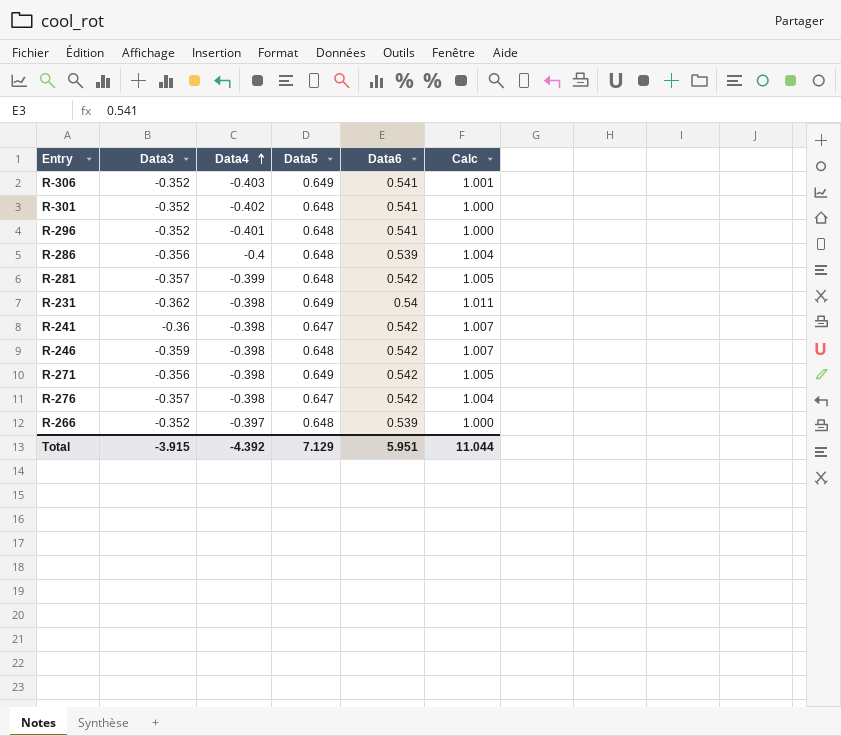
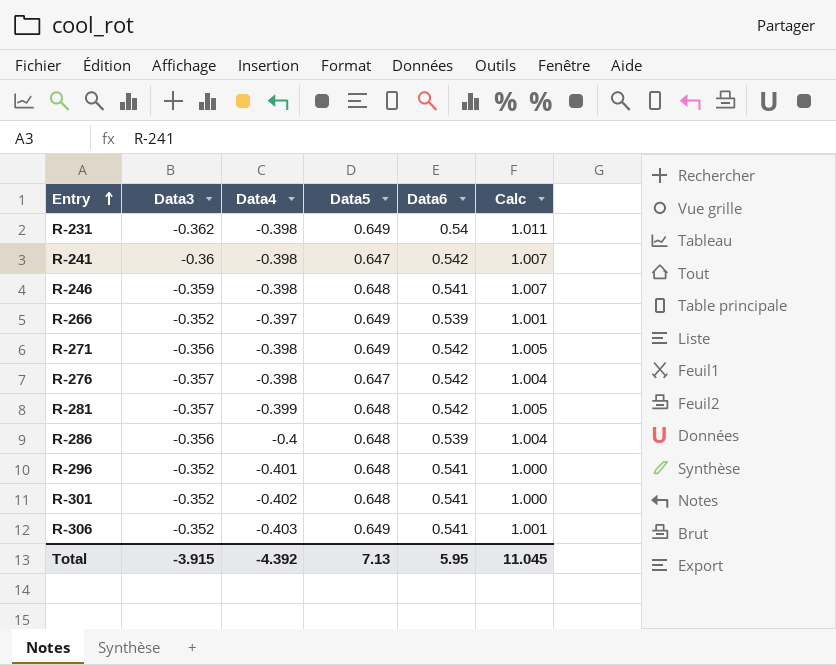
row order: Data4 ascending -> Entry ascending
R-246 | Data6: 0.542 -> 0.541
R-266 | Data5: 0.648 -> 0.649
R-266 | Calc: 1.000 -> 1.001
Total | Data5: 7.129 -> 7.13
Total | Data6: 5.951 -> 5.95
Total | Calc: 11.044 -> 11.045

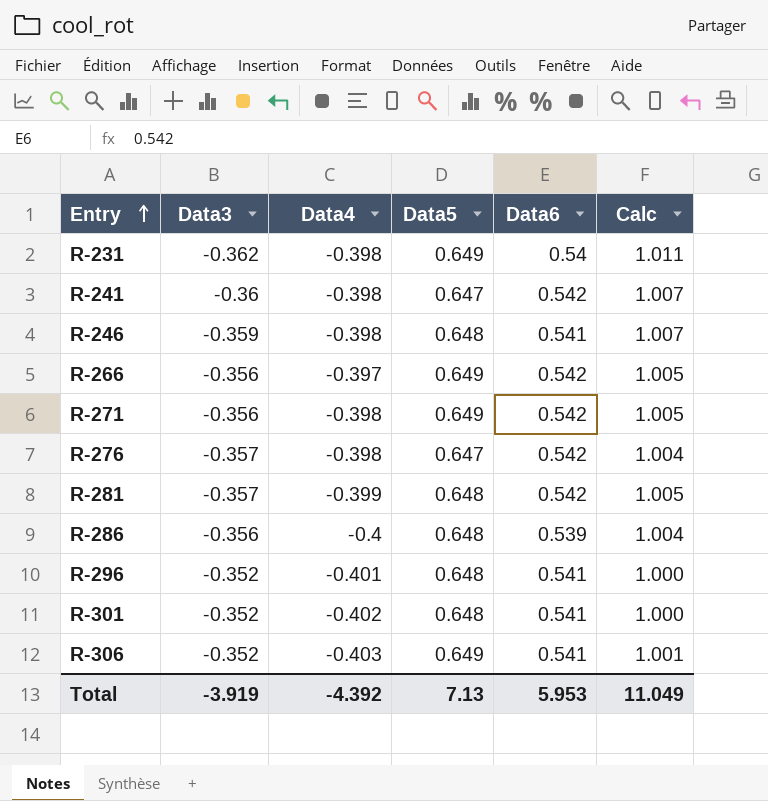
R-266 | Data3: -0.352 -> -0.356
R-266 | Data6: 0.539 -> 0.542
R-266 | Calc: 1.001 -> 1.005
Total | Data3: -3.915 -> -3.919
Total | Data6: 5.95 -> 5.953
Total | Calc: 11.045 -> 11.049

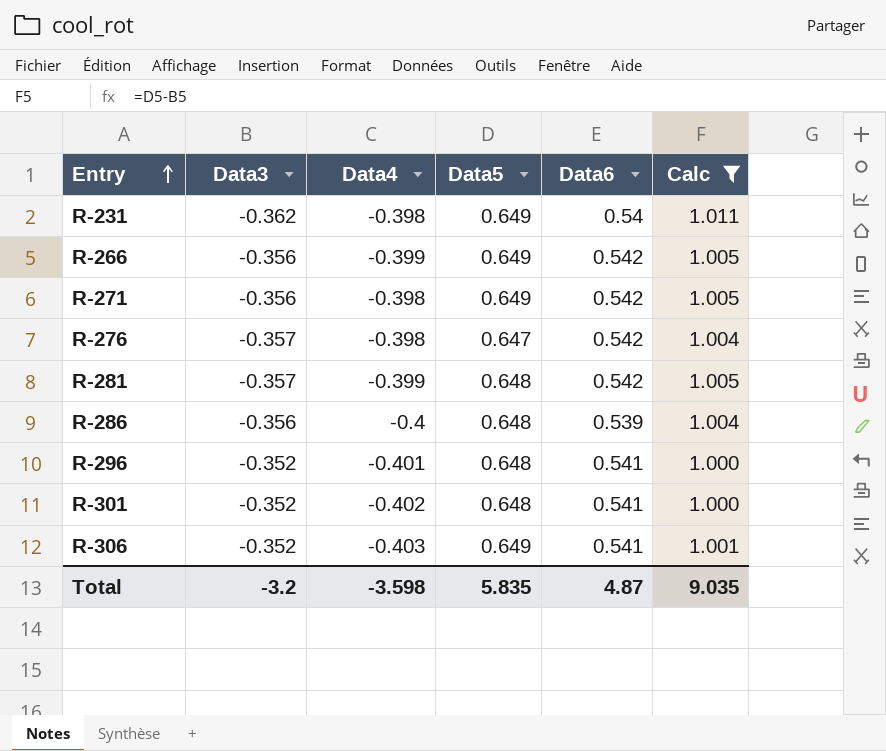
filter: none -> Calc != 1.007
R-266 | Data4: -0.397 -> -0.399
Total | Data3: -3.919 -> -3.2
Total | Data4: -4.392 -> -3.598
Total | Data5: 7.13 -> 5.835
Total | Data6: 5.953 -> 4.87
Total | Calc: 11.049 -> 9.035

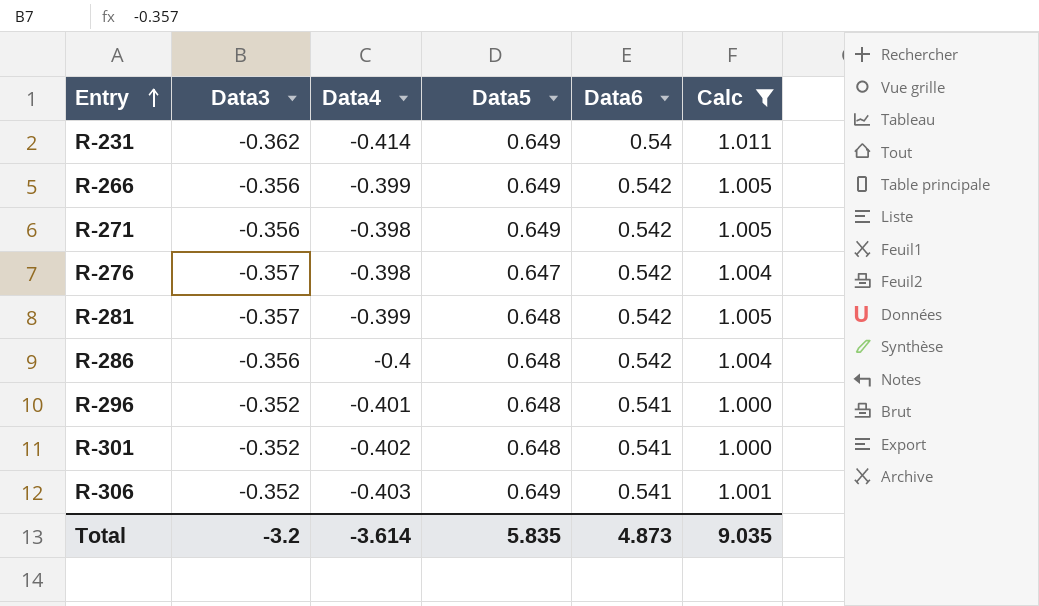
R-231 | Data4: -0.398 -> -0.414
R-286 | Data6: 0.539 -> 0.542
Total | Data4: -3.598 -> -3.614
Total | Data6: 4.87 -> 4.873

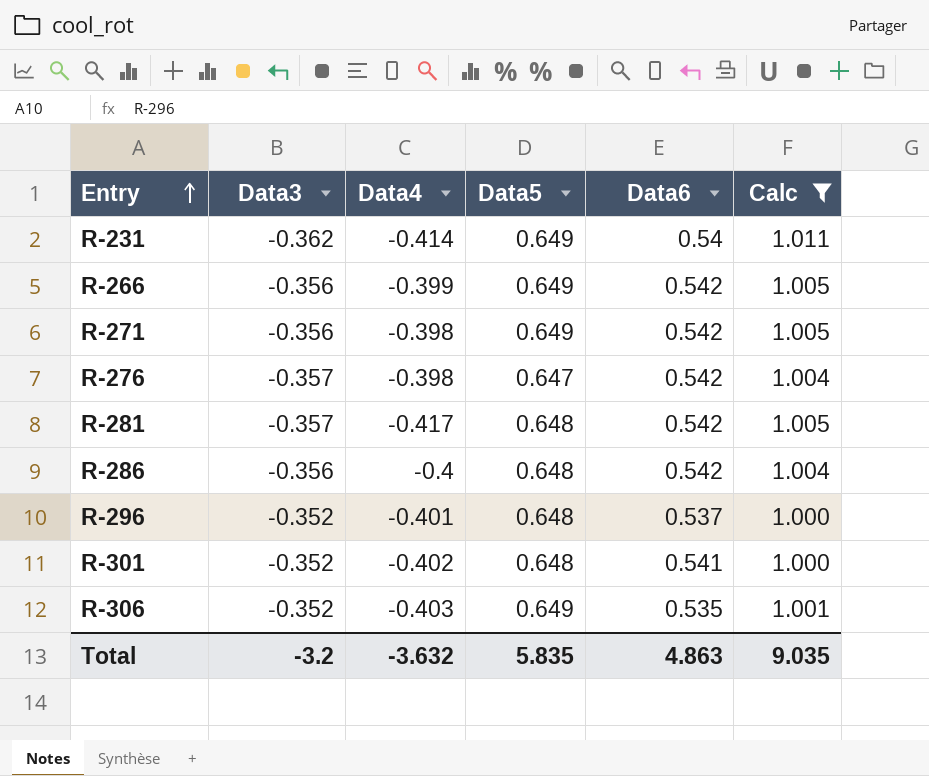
R-281 | Data4: -0.399 -> -0.417
R-296 | Data6: 0.541 -> 0.537
R-306 | Data6: 0.541 -> 0.535
Total | Data4: -3.614 -> -3.632
Total | Data6: 4.873 -> 4.863

